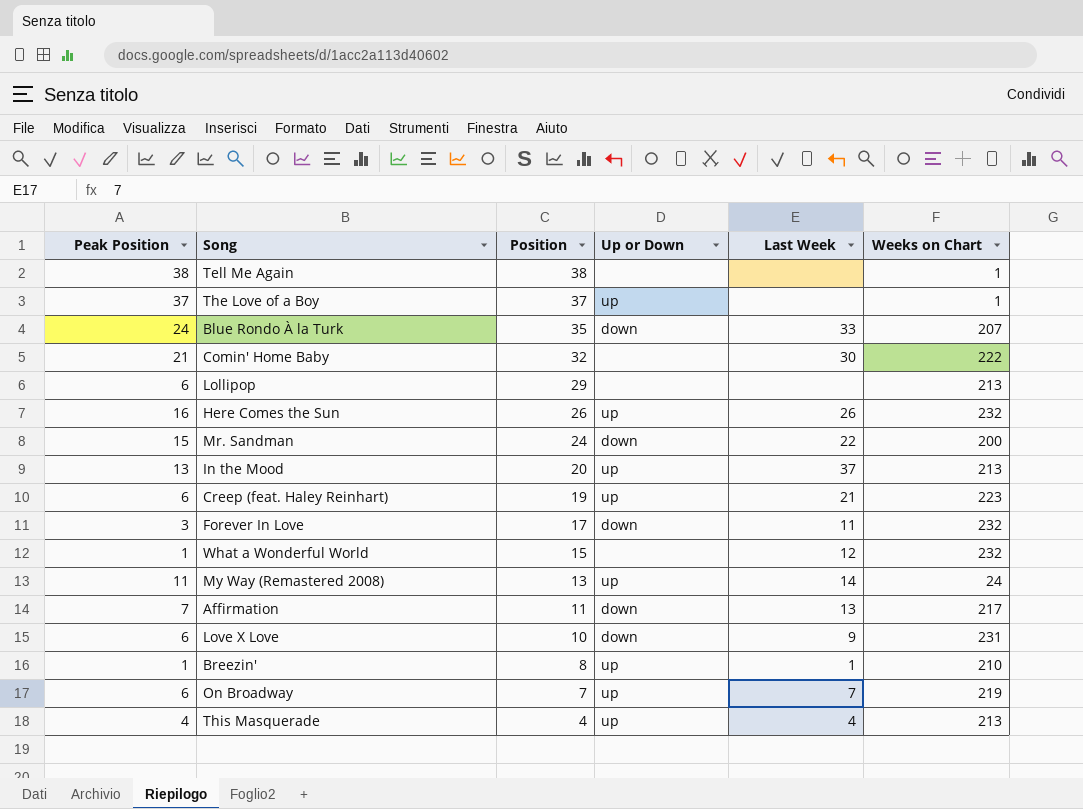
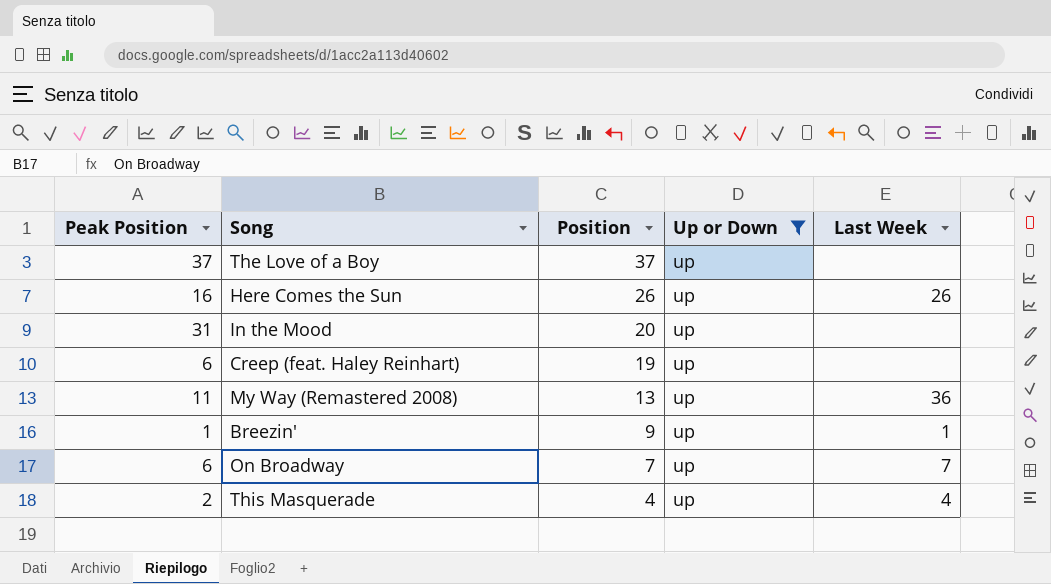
filter: none -> Up or Down = up
column Weeks on Chart | position: 6 -> none
In the Mood | Peak Position: 13 -> 31
In the Mood | Last Week: 37 -> none
Creep (feat. Haley Reinhart) | Last Week: 21 -> none
My Way (Remastered 2008) | Last Week: 14 -> 36
Breezin' | Position: 8 -> 9
This Masquerade | Peak Position: 4 -> 2

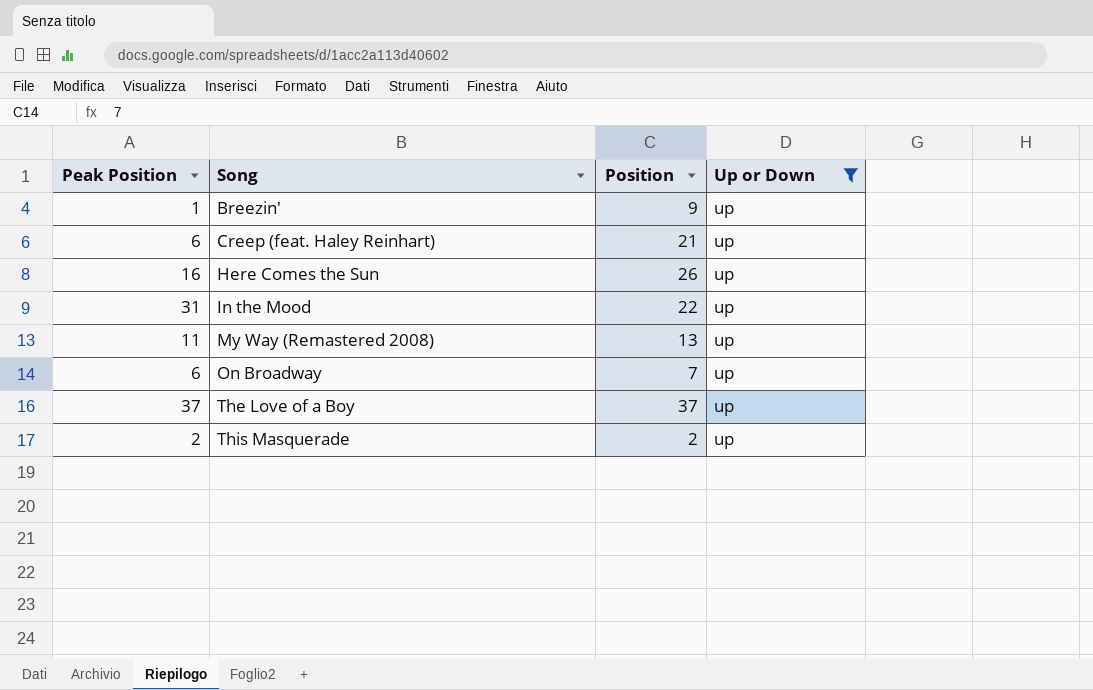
row order: Position descending -> Song ascending
column Last Week | position: 5 -> none
Creep (feat. Haley Reinhart) | Position: 19 -> 21
In the Mood | Position: 20 -> 22
This Masquerade | Position: 4 -> 2

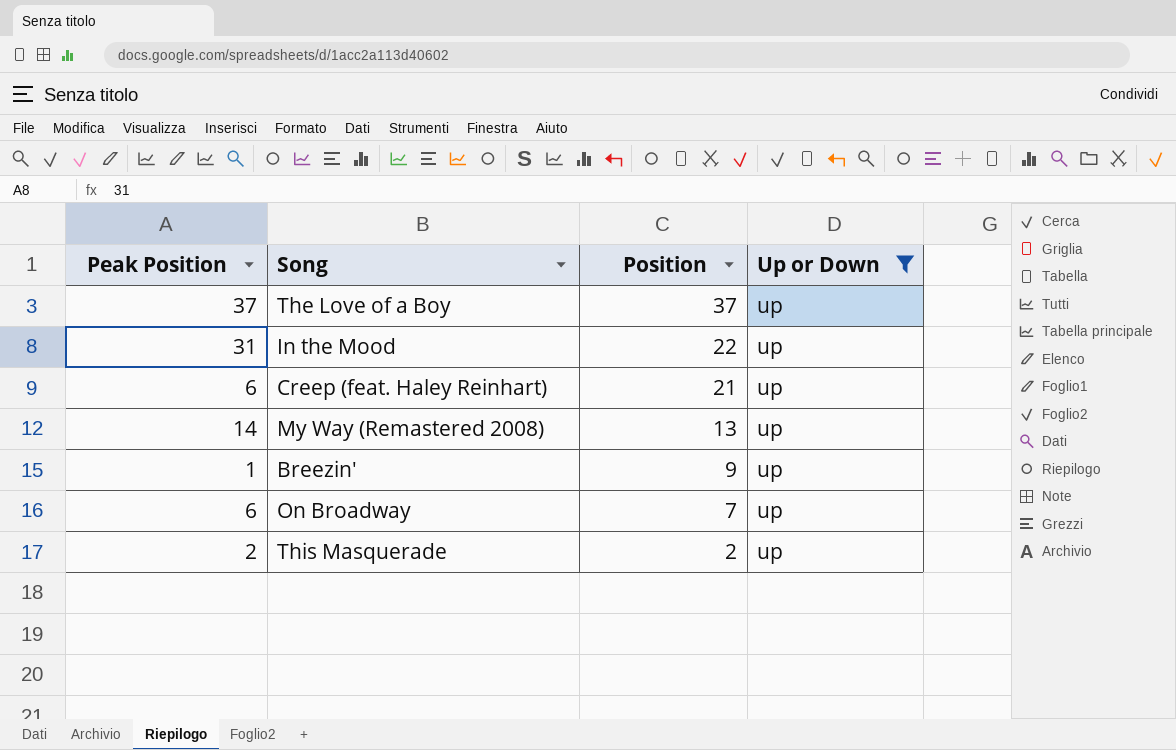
row order: Song ascending -> Position descending
row Here Comes the Sun: 16 | 26 | up -> none
My Way (Remastered 2008) | Peak Position: 11 -> 14

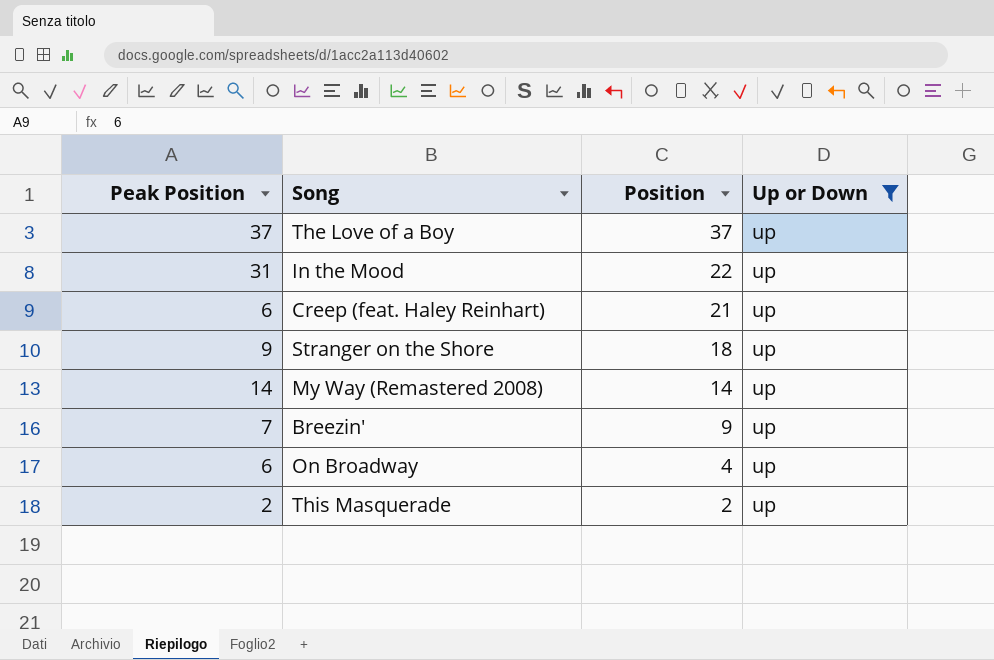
row Stranger on the Shore: none -> 9 | 18 | up
My Way (Remastered 2008) | Position: 13 -> 14
Breezin' | Peak Position: 1 -> 7
On Broadway | Position: 7 -> 4

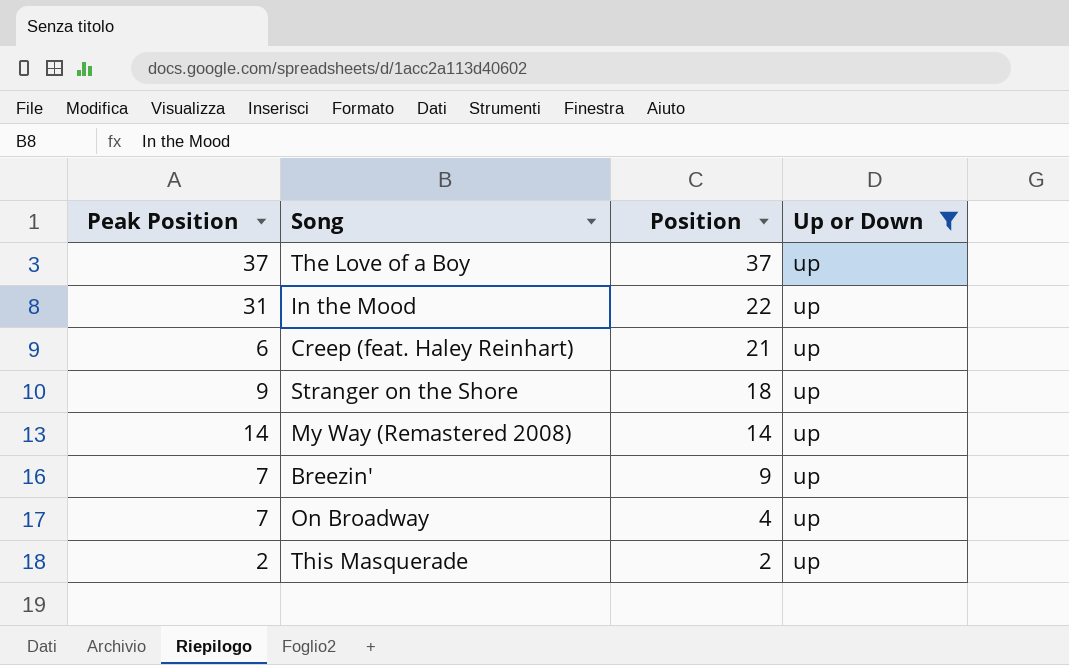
On Broadway | Peak Position: 6 -> 7

